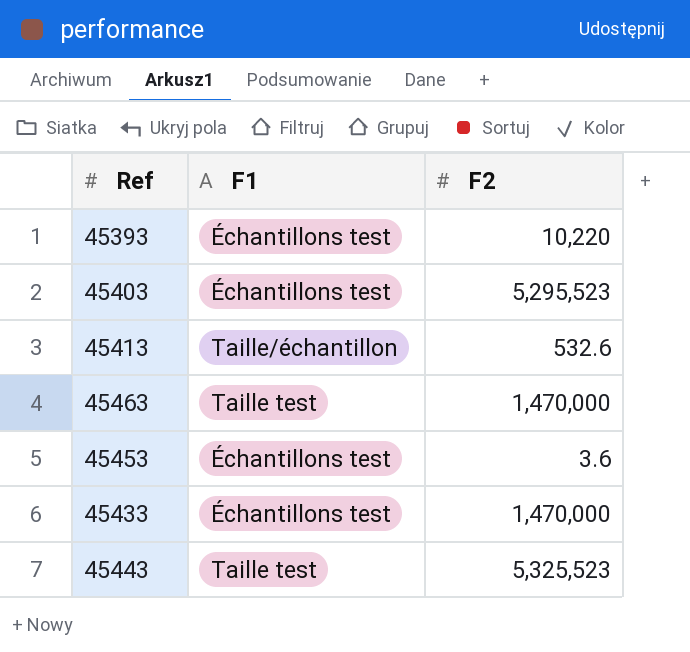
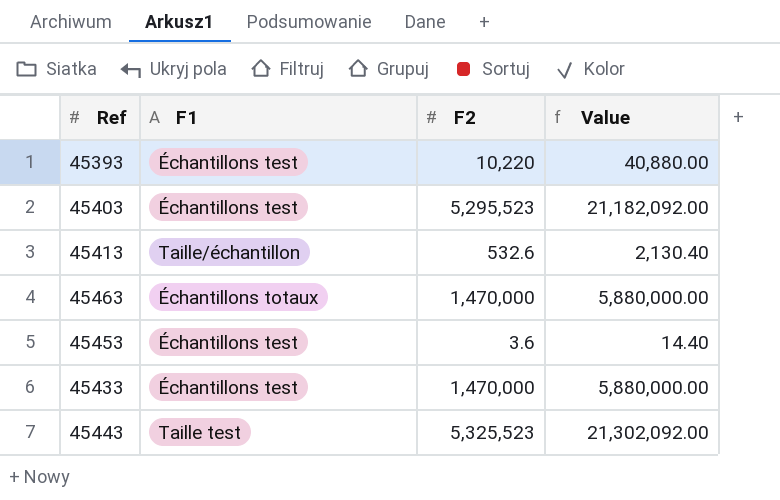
column Value | formula: none -> [F2] * 4
45463 | F1: Taille test -> Échantillons totaux

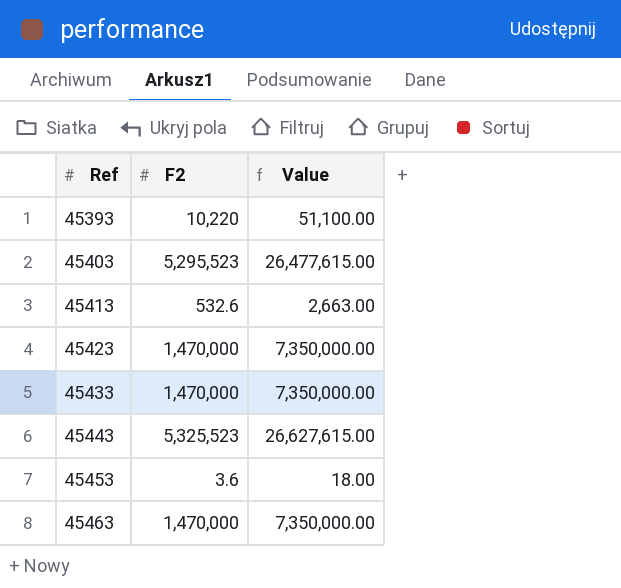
row order: none -> Ref ascending
column F1 | position: 2 -> none
column Value | formula: [F2] * 4 -> [F2] * 5
row 45423: none -> 1,470,000 | 7,350,000.00

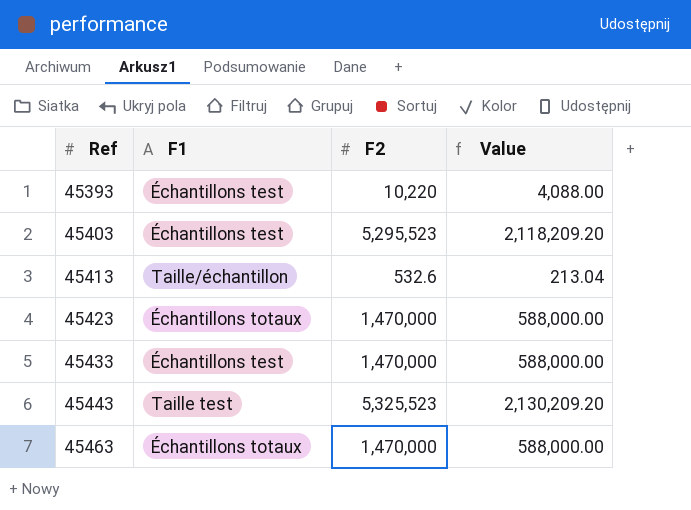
column F1 | position: none -> 2
column Value | formula: [F2] * 5 -> [F2] * 0.4
row 45453: 3.6 | 18.00 -> none

